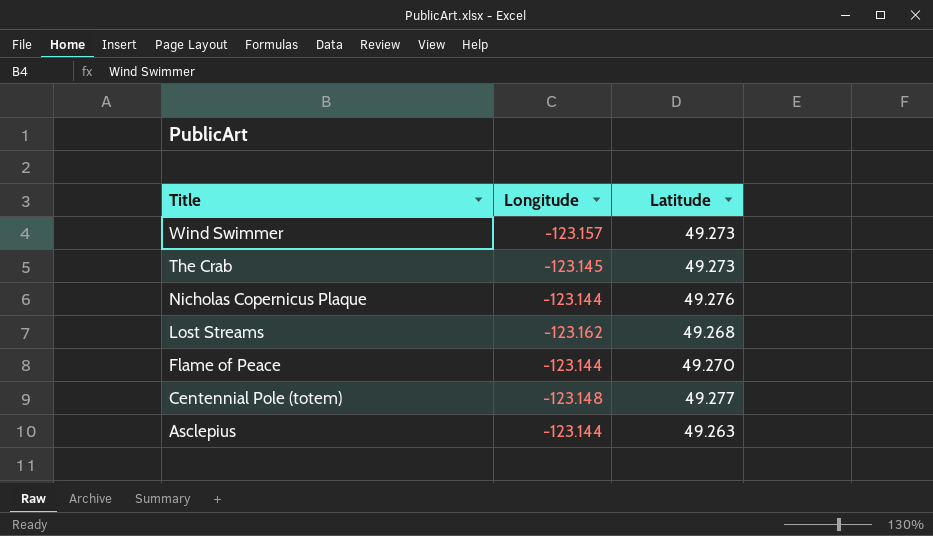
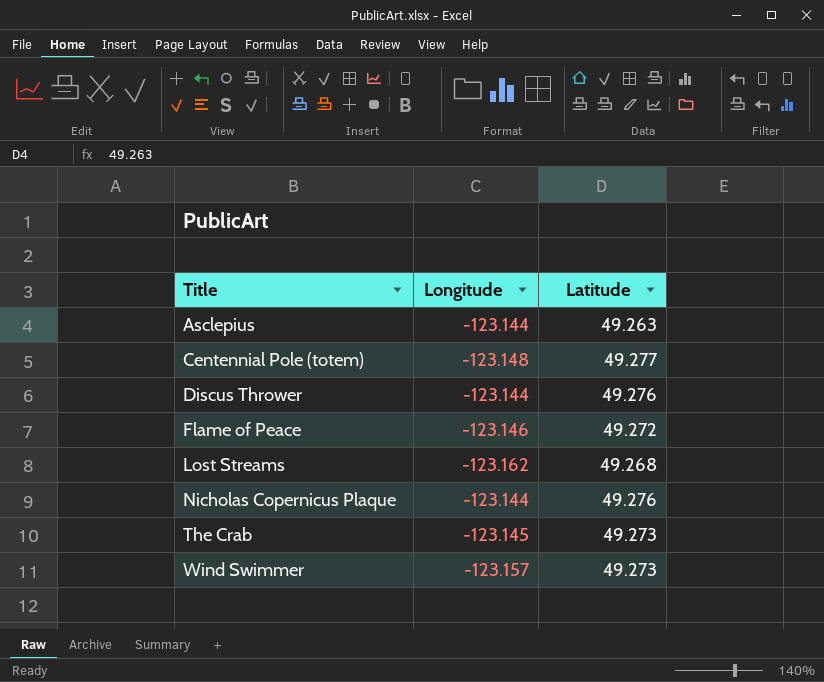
row order: Title descending -> Title ascending
row Discus Thrower: none -> -123.144 | 49.276
Flame of Peace | Longitude: -123.144 -> -123.146
Flame of Peace | Latitude: 49.270 -> 49.272

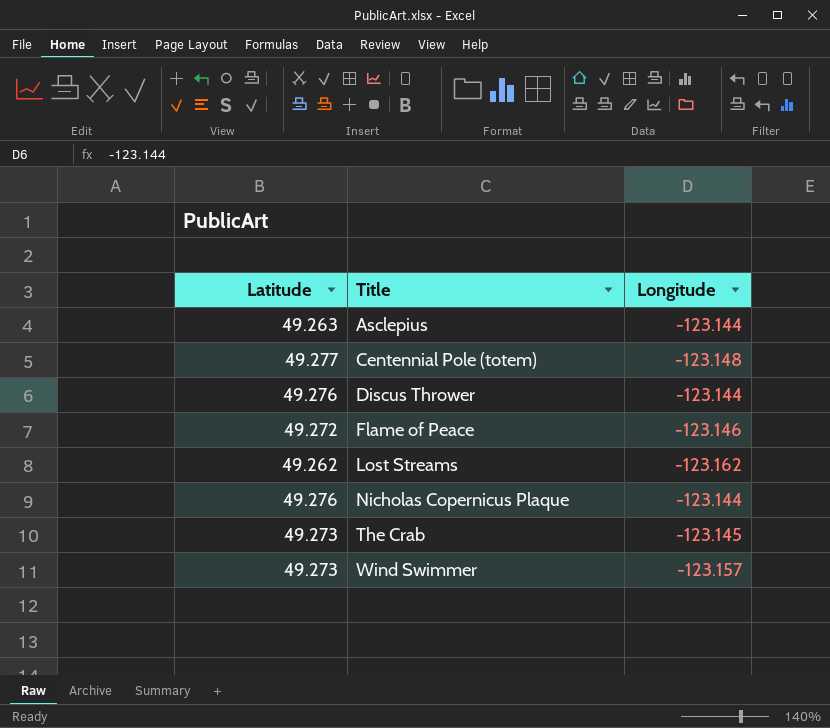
column Latitude | position: 3 -> 1
Lost Streams | Latitude: 49.268 -> 49.262

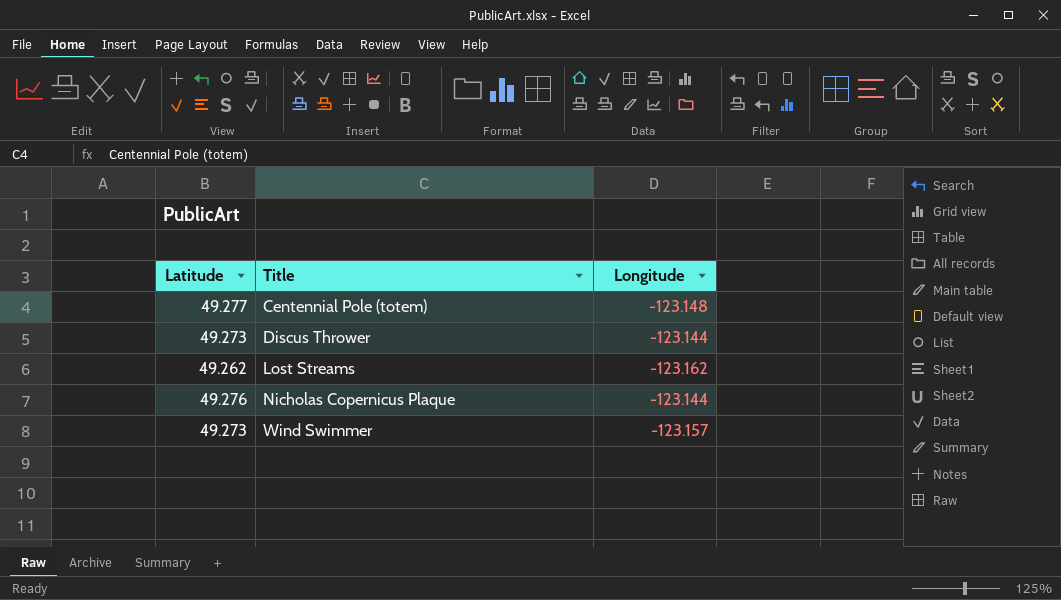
row Asclepius: 49.263 | -123.144 -> none
row Flame of Peace: 49.272 | -123.146 -> none
row The Crab: 49.273 | -123.145 -> none
Discus Thrower | Latitude: 49.276 -> 49.273

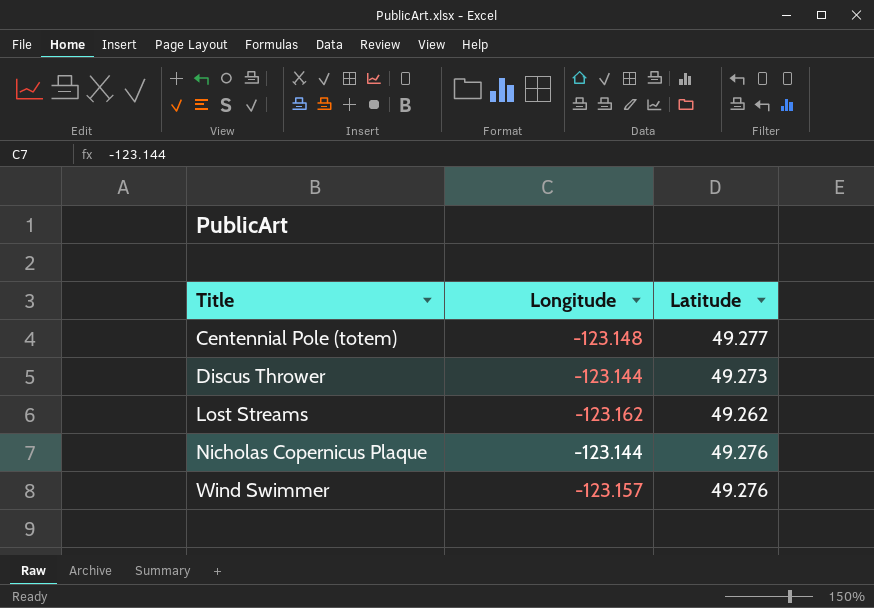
column Latitude | position: 1 -> 3
Wind Swimmer | Latitude: 49.273 -> 49.276

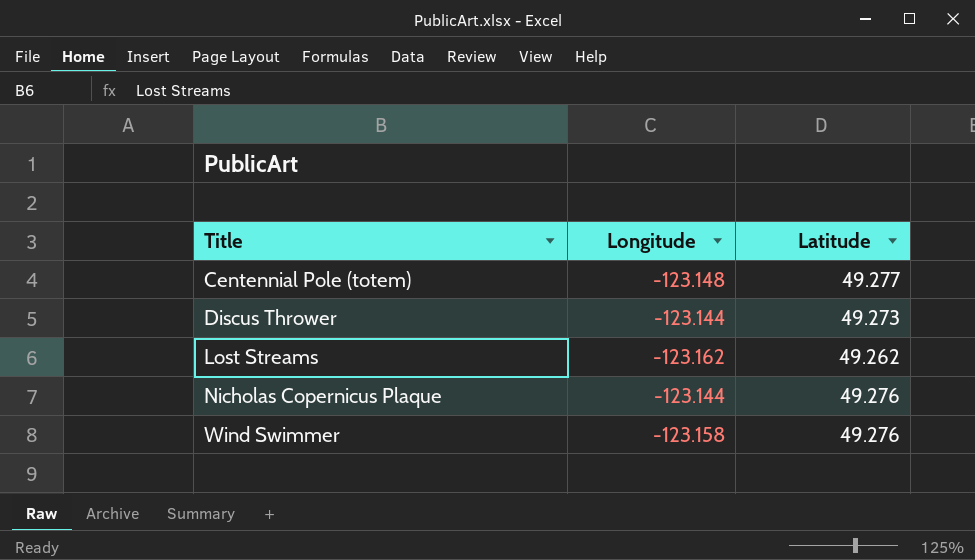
Wind Swimmer | Longitude: -123.157 -> -123.158

